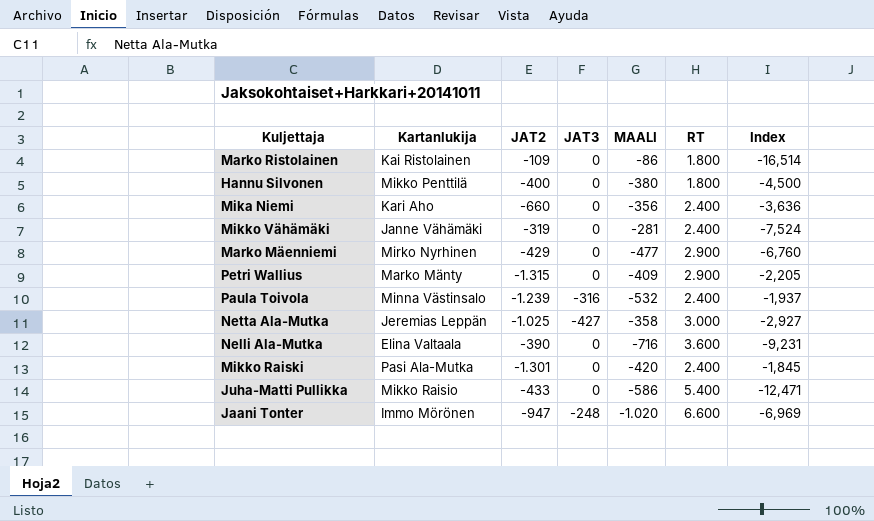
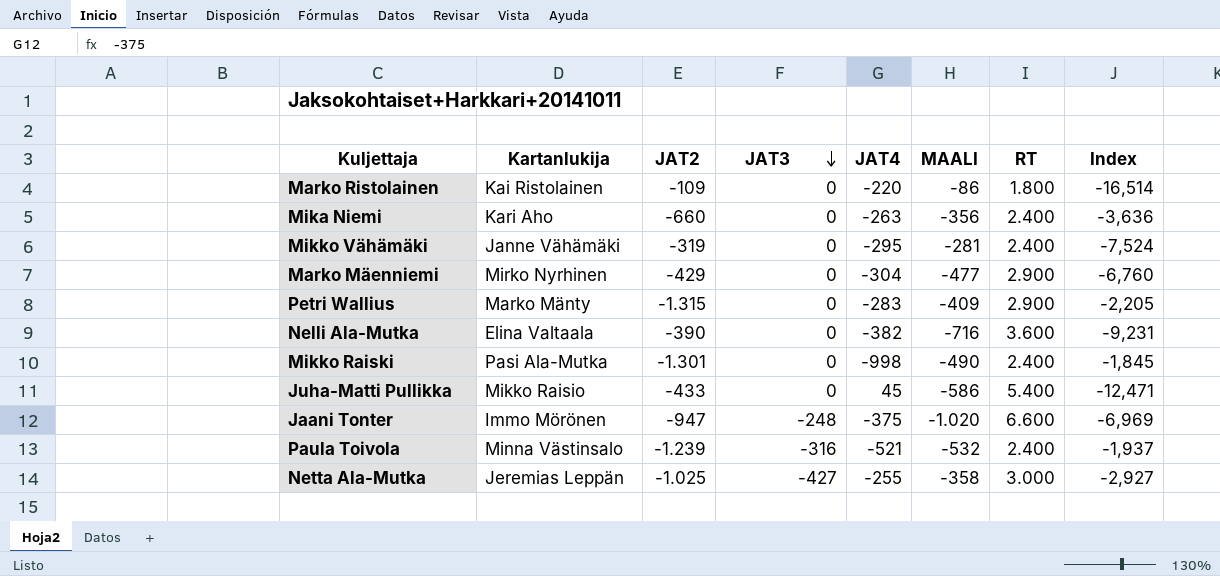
row order: none -> JAT3 descending
column JAT4 | position: none -> 5
row Hannu Silvonen: Mikko Penttilä | -400 | 0 | -380 | 1.800 | -4,500 -> none
Mikko Raiski | MAALI: -420 -> -490

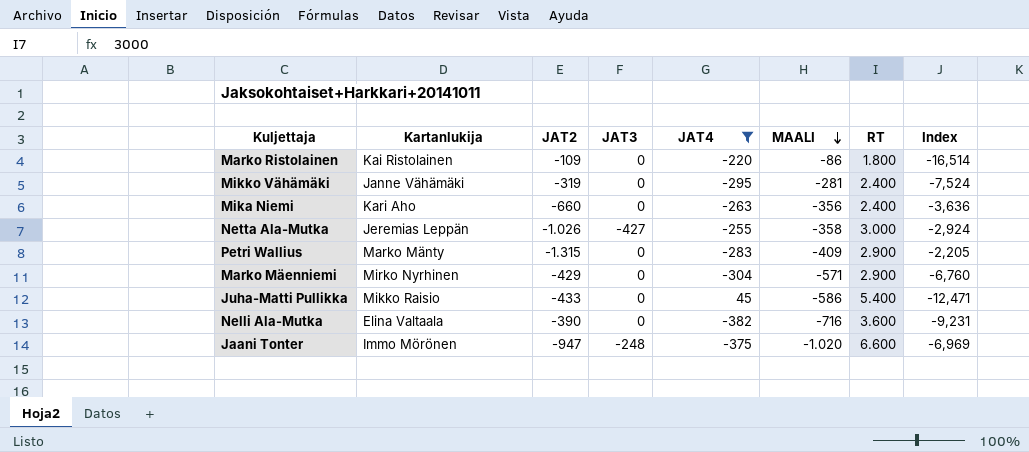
filter: none -> JAT4 >= -382
row order: JAT3 descending -> MAALI descending
Netta Ala-Mutka | JAT2: -1.025 -> -1.026
Netta Ala-Mutka | Index: -2,927 -> -2,924
Marko Mäenniemi | MAALI: -477 -> -571

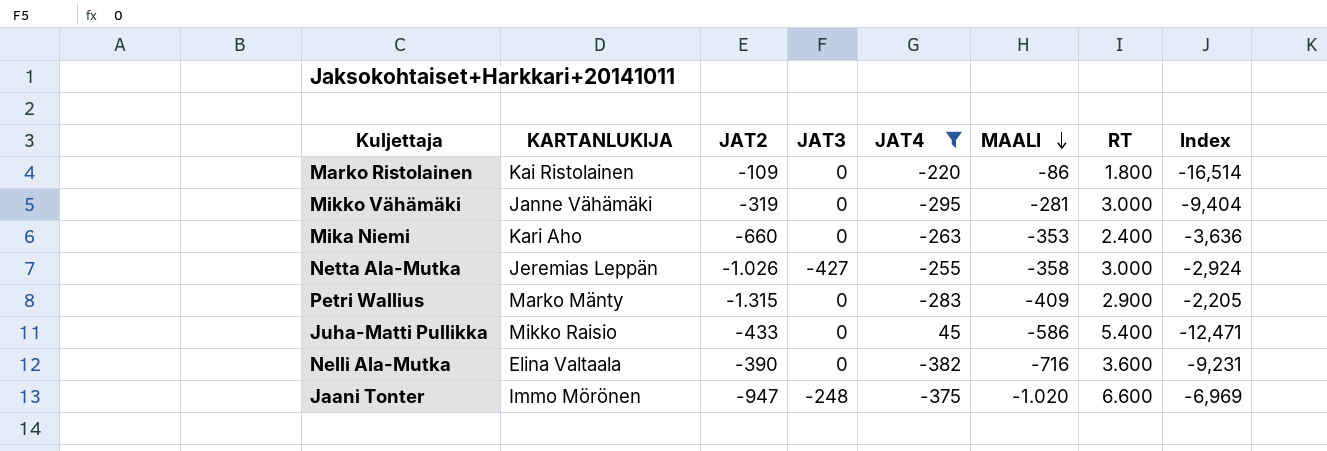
column name: Kartanlukija -> KARTANLUKIJA
row Marko Mäenniemi: Mirko Nyrhinen | -429 | 0 | -304 | -571 | 2.900 | -6,760 -> none
Mikko Vähämäki | RT: 2.400 -> 3.000
Mikko Vähämäki | Index: -7,524 -> -9,404
Mika Niemi | MAALI: -356 -> -353

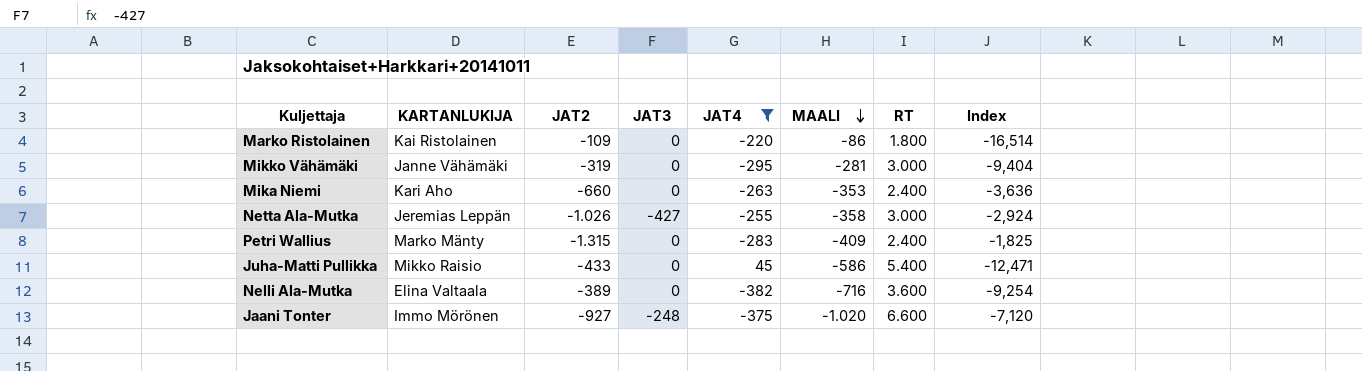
Petri Wallius | RT: 2.900 -> 2.400
Petri Wallius | Index: -2,205 -> -1,825
Nelli Ala-Mutka | JAT2: -390 -> -389
Nelli Ala-Mutka | Index: -9,231 -> -9,254
Jaani Tonter | JAT2: -947 -> -927
Jaani Tonter | Index: -6,969 -> -7,120

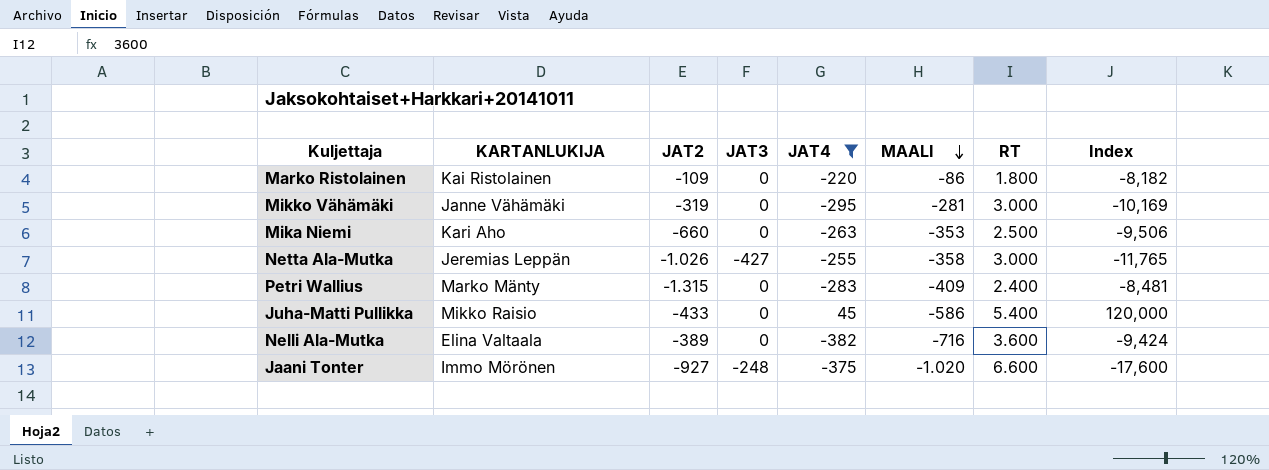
column Index | formula: [RT] / [JAT2] -> [RT] / [JAT4]
Mika Niemi | RT: 2.400 -> 2.500

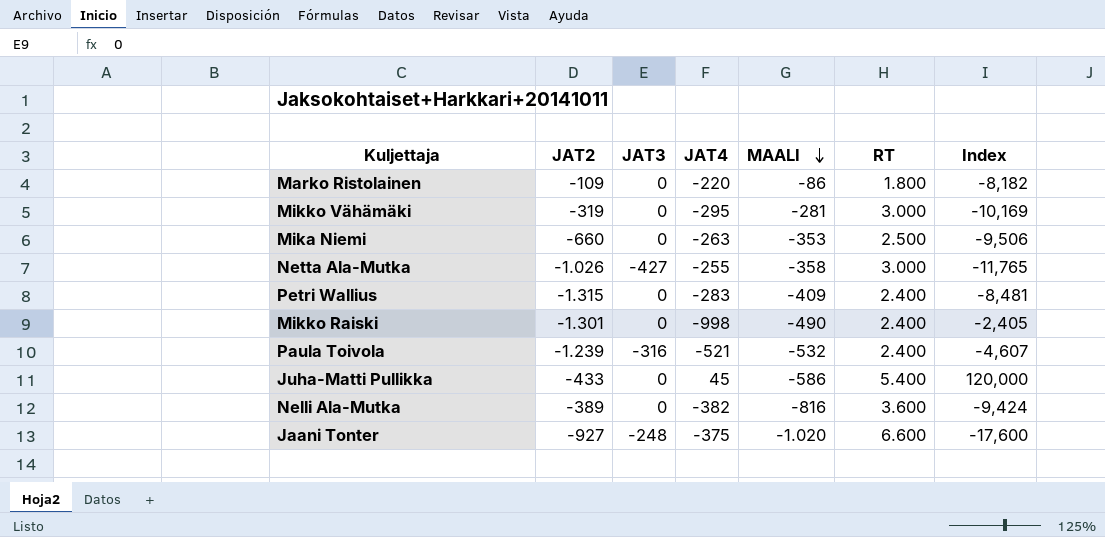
filter: JAT4 >= -382 -> none
column KARTANLUKIJA | position: 2 -> none
Nelli Ala-Mutka | MAALI: -716 -> -816

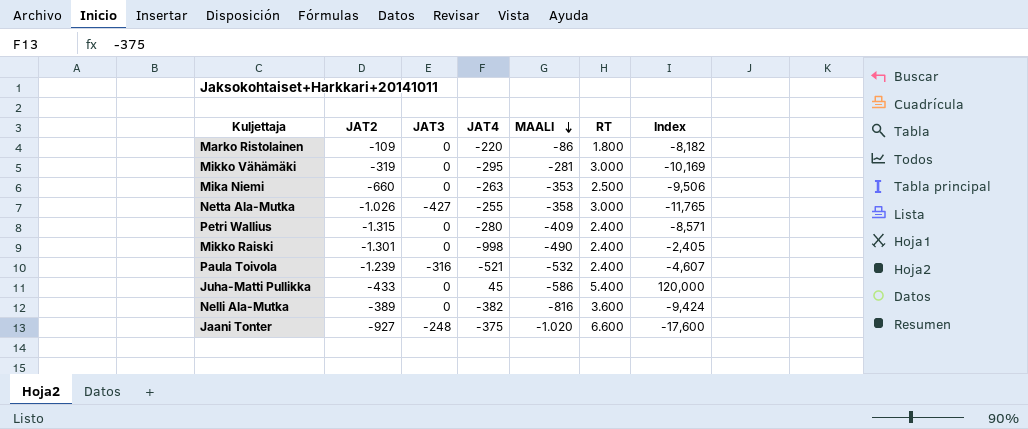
Petri Wallius | JAT4: -283 -> -280
Petri Wallius | Index: -8,481 -> -8,571

